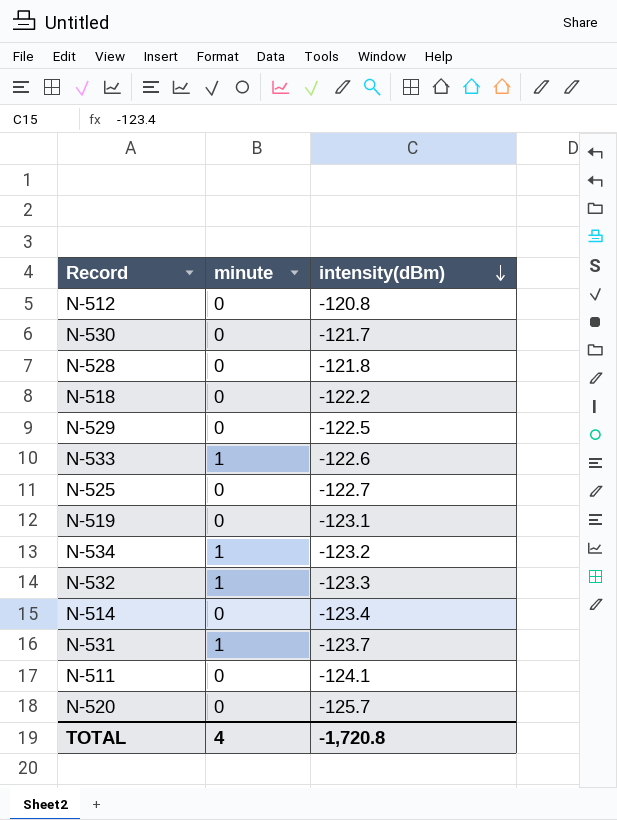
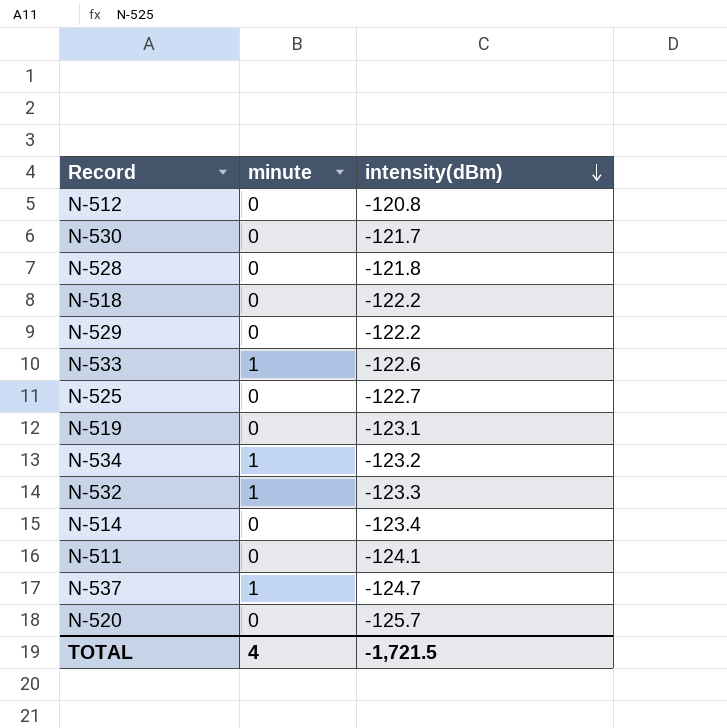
row N-531: 1 | -123.7 -> none
N-529 | intensity(dBm): -122.5 -> -122.2
row N-537: none -> 1 | -124.7
TOTAL | intensity(dBm): -1,720.8 -> -1,721.5

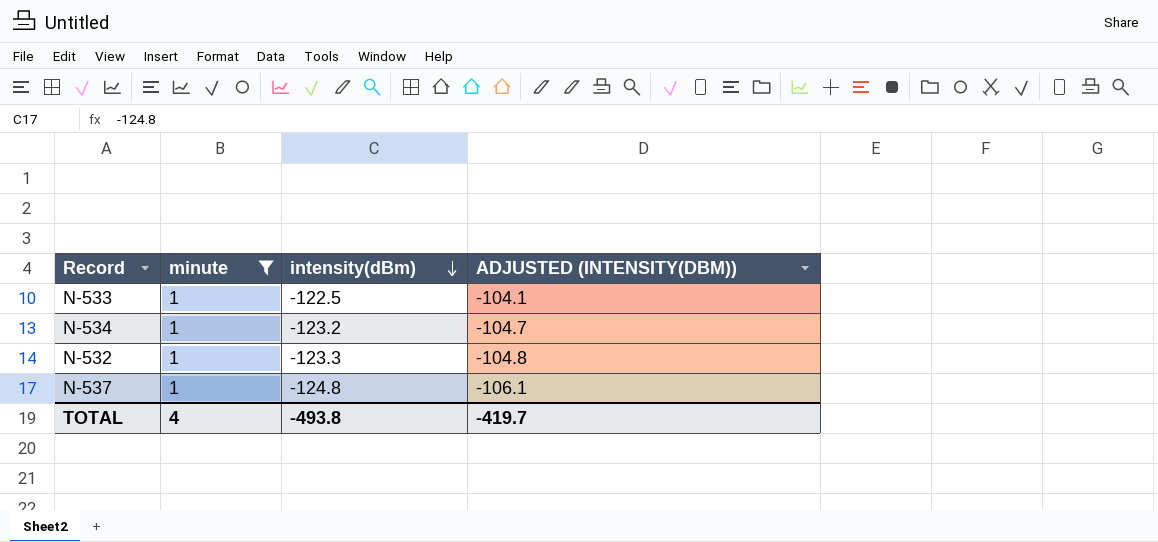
filter: none -> minute = 1
column ADJUSTED (INTENSITY(DBM)) | formula: none -> [intensity(dBm)] * 0.85
N-533 | intensity(dBm): -122.6 -> -122.5
N-537 | intensity(dBm): -124.7 -> -124.8
TOTAL | intensity(dBm): -1,721.5 -> -493.8

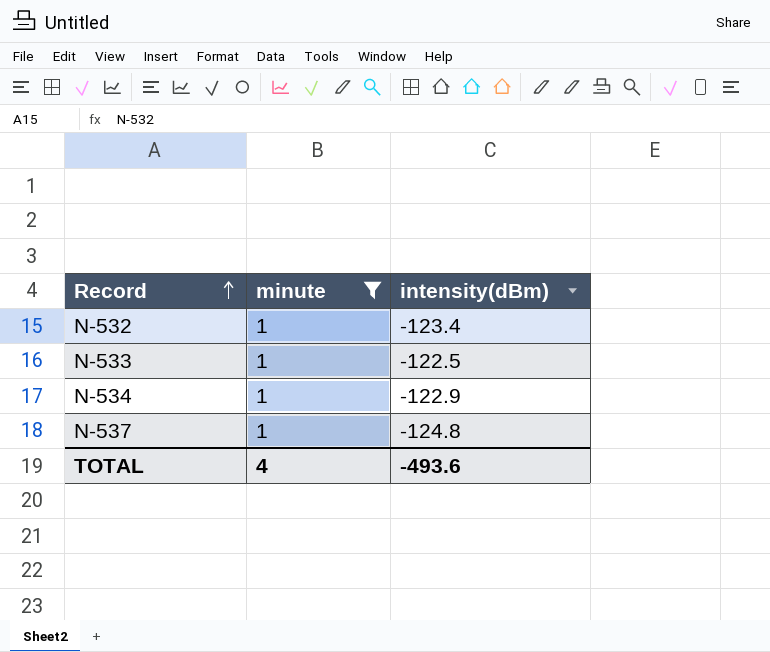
row order: intensity(dBm) descending -> Record ascending
column ADJUSTED (INTENSITY(DBM)) | formula: [intensity(dBm)] * 0.85 -> none
N-532 | intensity(dBm): -123.3 -> -123.4
N-534 | intensity(dBm): -123.2 -> -122.9
TOTAL | intensity(dBm): -493.8 -> -493.6

